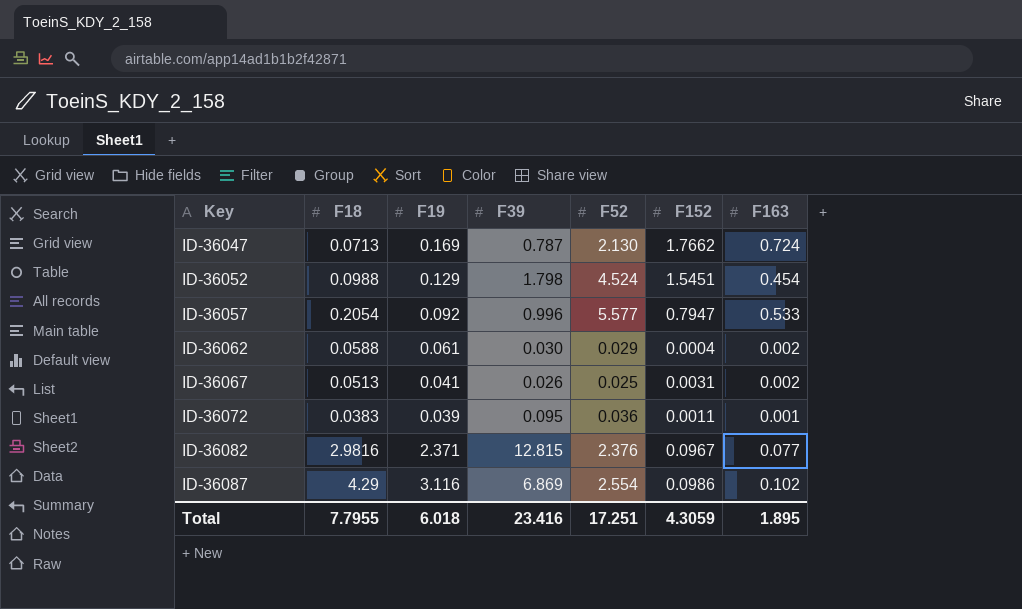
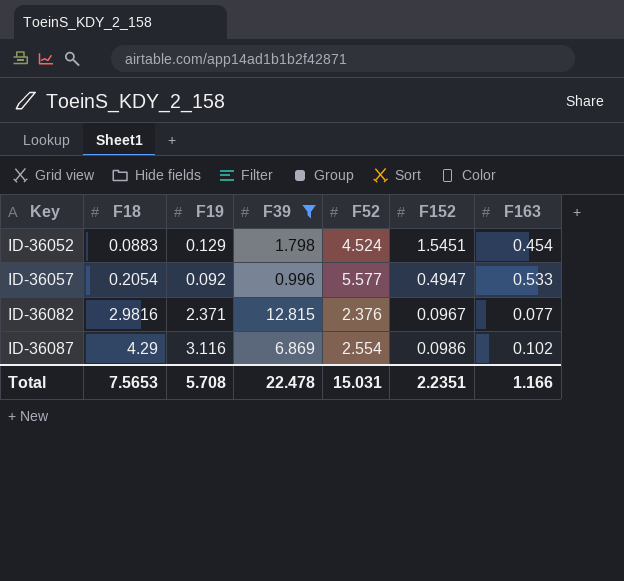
filter: none -> F39 >= 0.996
ID-36052 | F18: 0.0988 -> 0.0883
ID-36057 | F152: 0.7947 -> 0.4947
Total | F18: 7.7955 -> 7.5653
Total | F19: 6.018 -> 5.708
Total | F39: 23.416 -> 22.478
Total | F52: 17.251 -> 15.031
Total | F152: 4.3059 -> 2.2351
Total | F163: 1.895 -> 1.166

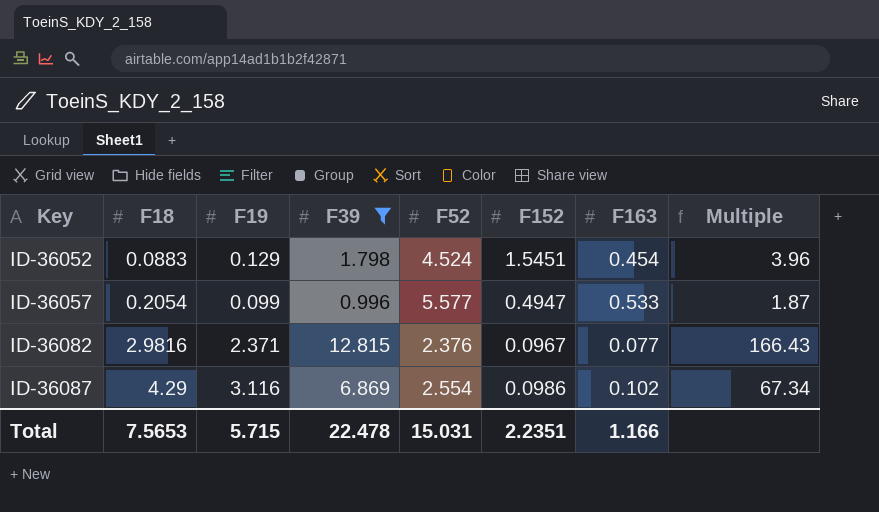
column Multiple | formula: none -> [F39] / [F163]
ID-36057 | F19: 0.092 -> 0.099
Total | F19: 5.708 -> 5.715

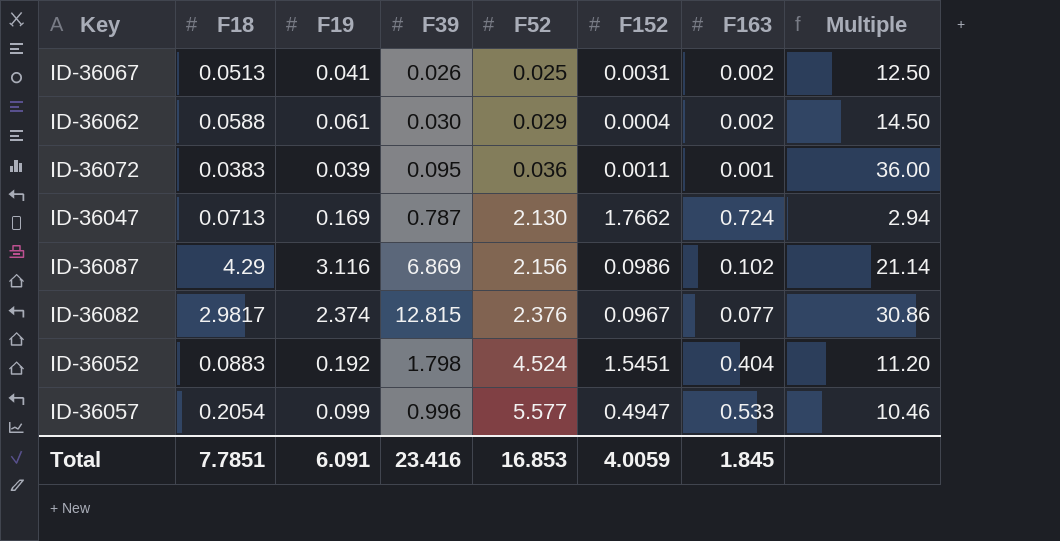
filter: F39 >= 0.996 -> none
row order: Key ascending -> F52 ascending
column Multiple | formula: [F39] / [F163] -> [F52] / [F163]
ID-36087 | F52: 2.554 -> 2.156
ID-36082 | F18: 2.9816 -> 2.9817
ID-36082 | F19: 2.371 -> 2.374
ID-36052 | F19: 0.129 -> 0.192
ID-36052 | F163: 0.454 -> 0.404
Total | F18: 7.5653 -> 7.7851
Total | F19: 5.715 -> 6.091
Total | F39: 22.478 -> 23.416
Total | F52: 15.031 -> 16.853
Total | F152: 2.2351 -> 4.0059
Total | F163: 1.166 -> 1.845

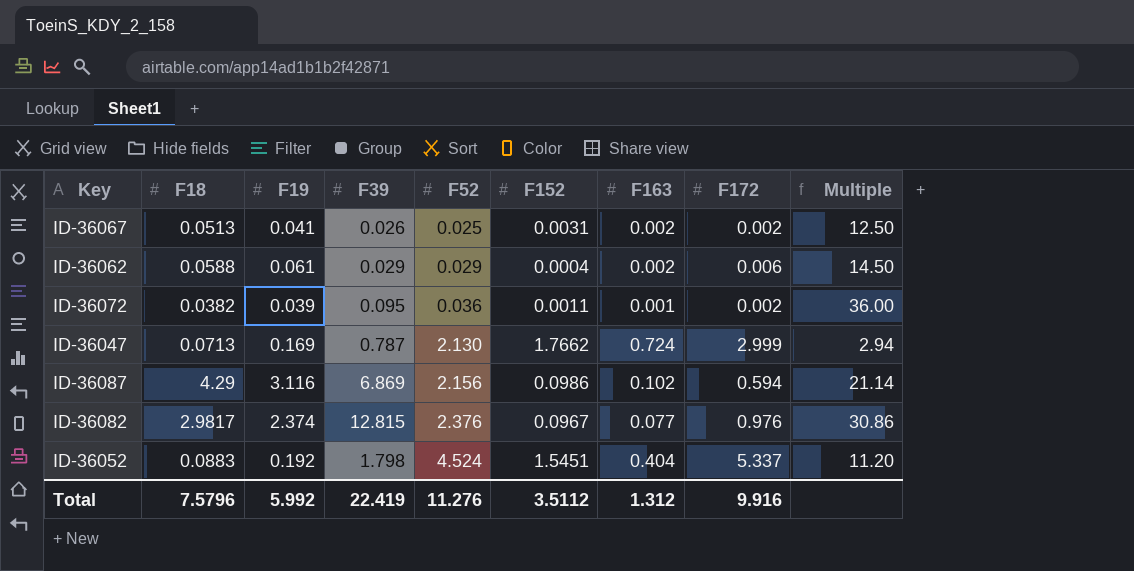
column F172 | position: none -> 8
row ID-36057: 0.2054 | 0.099 | 0.996 | 5.577 | 0.4947 | 0.533 | 10.46 -> none
ID-36062 | F39: 0.030 -> 0.029
ID-36072 | F18: 0.0383 -> 0.0382
Total | F18: 7.7851 -> 7.5796
Total | F19: 6.091 -> 5.992
Total | F39: 23.416 -> 22.419
Total | F52: 16.853 -> 11.276
Total | F152: 4.0059 -> 3.5112
Total | F163: 1.845 -> 1.312

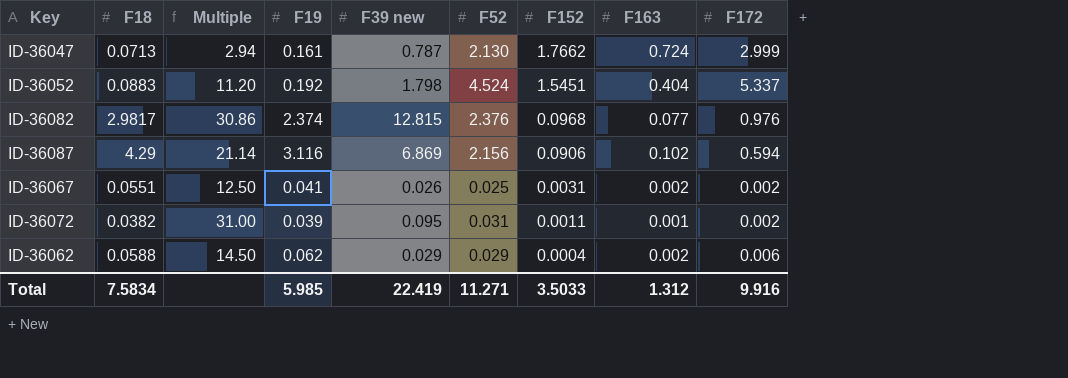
row order: F52 ascending -> F152 descending
column Multiple | position: 9 -> 3
column name: F39 -> F39 new
ID-36047 | F19: 0.169 -> 0.161
ID-36082 | F152: 0.0967 -> 0.0968
ID-36087 | F152: 0.0986 -> 0.0906
ID-36067 | F18: 0.0513 -> 0.0551
ID-36072 | Multiple: 36.00 -> 31.00
ID-36072 | F52: 0.036 -> 0.031
ID-36062 | F19: 0.061 -> 0.062
Total | F18: 7.5796 -> 7.5834
Total | F19: 5.992 -> 5.985
Total | F52: 11.276 -> 11.271
Total | F152: 3.5112 -> 3.5033

